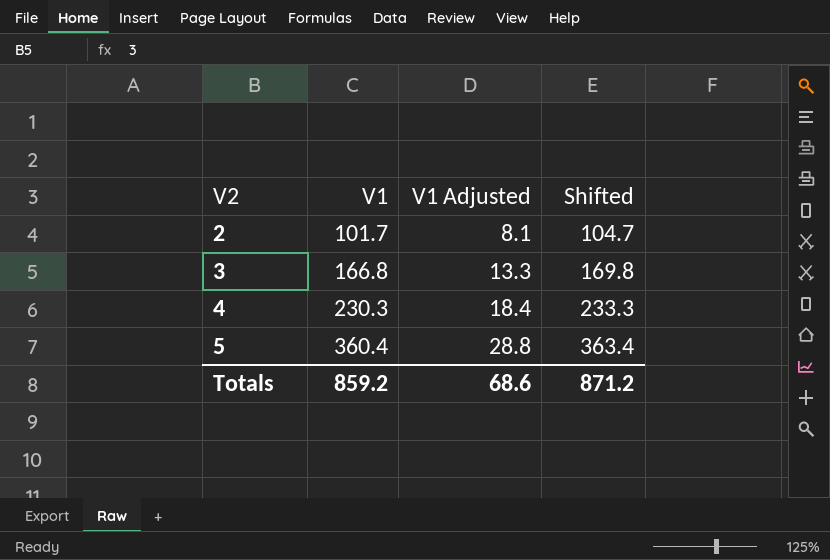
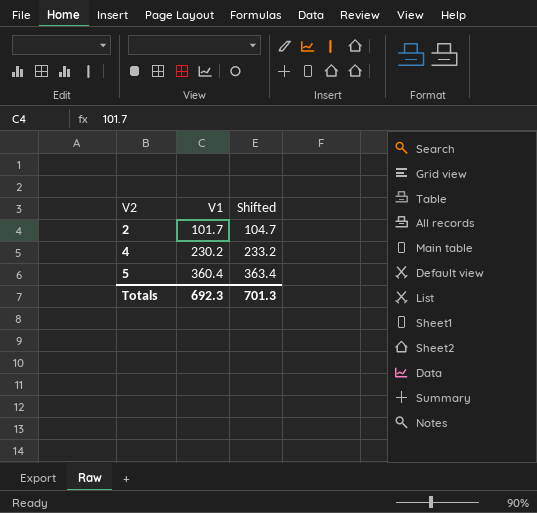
column V1 Adjusted | formula: [V1] * 0.08 -> none
row 3: 166.8 | 13.3 | 169.8 -> none
4 | V1: 230.3 -> 230.2
4 | Shifted: 233.3 -> 233.2
Totals | V1: 859.2 -> 692.3
Totals | Shifted: 871.2 -> 701.3

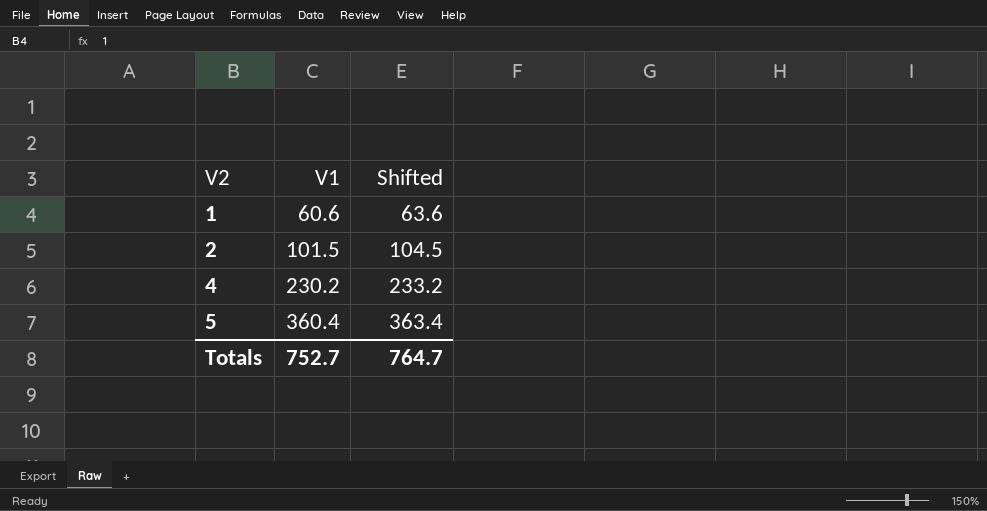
row 1: none -> 60.6 | 63.6
2 | V1: 101.7 -> 101.5
2 | Shifted: 104.7 -> 104.5
Totals | V1: 692.3 -> 752.7
Totals | Shifted: 701.3 -> 764.7

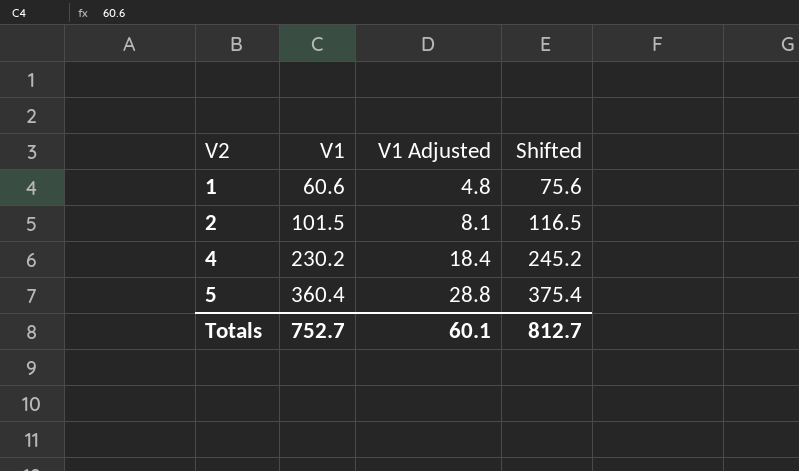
column V1 Adjusted | formula: none -> [V1] * 0.08
column Shifted | formula: [V1] + 3 -> [V1] + 15
Totals | Shifted: 764.7 -> 812.7

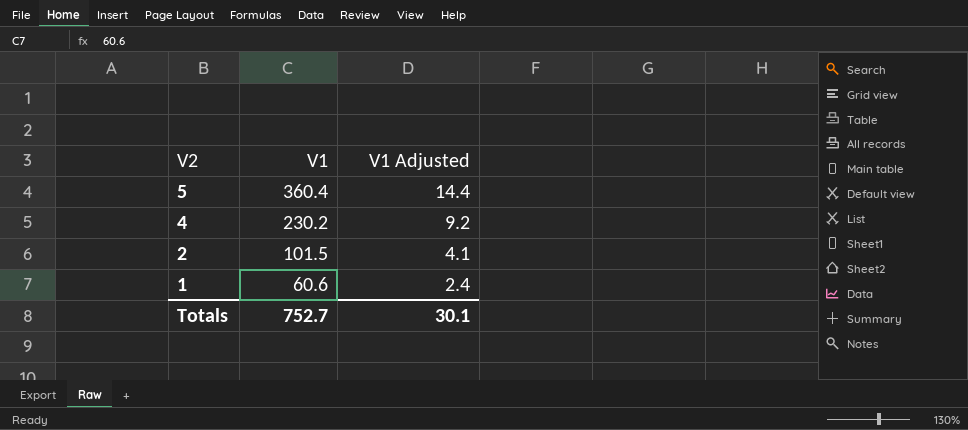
row order: V2 ascending -> V2 descending
column Shifted | formula: [V1] + 15 -> none
column V1 Adjusted | formula: [V1] * 0.08 -> [V1] * 0.04
Totals | V1 Adjusted: 60.1 -> 30.1

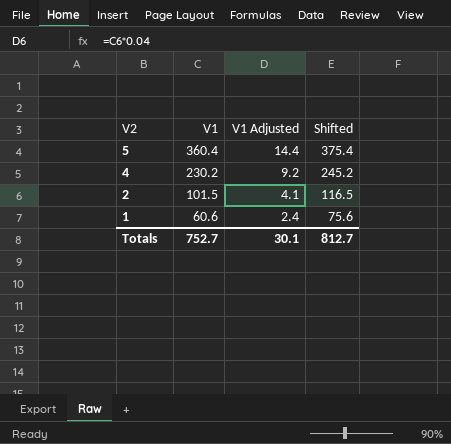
column Shifted | formula: none -> [V1] + 15

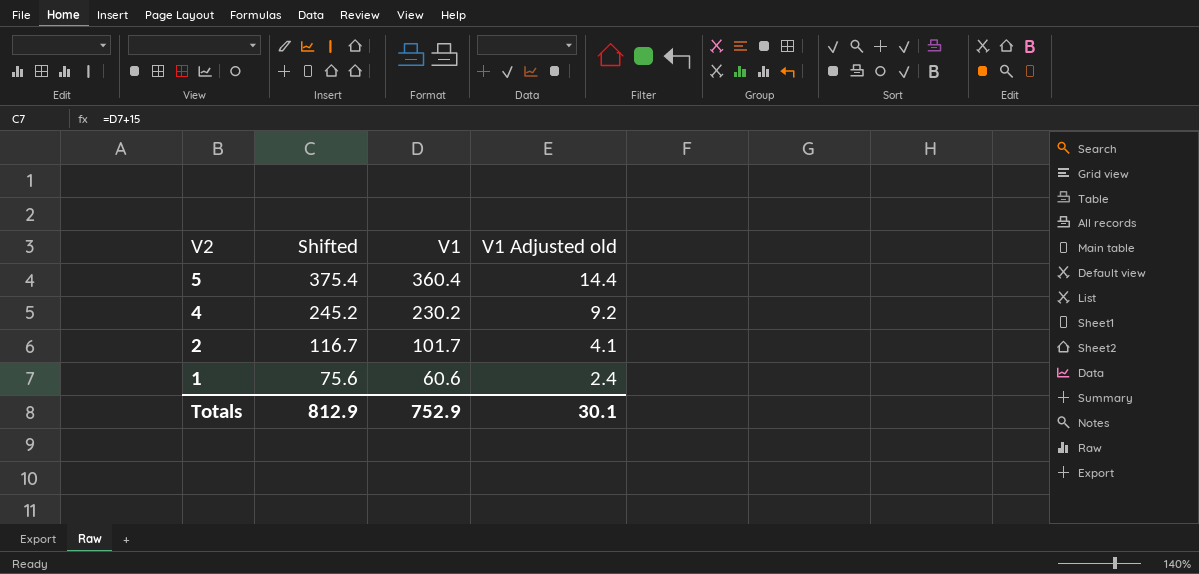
column Shifted | position: 4 -> 2
column name: V1 Adjusted -> V1 Adjusted old
2 | Shifted: 116.5 -> 116.7
2 | V1: 101.5 -> 101.7
Totals | Shifted: 812.7 -> 812.9
Totals | V1: 752.7 -> 752.9

